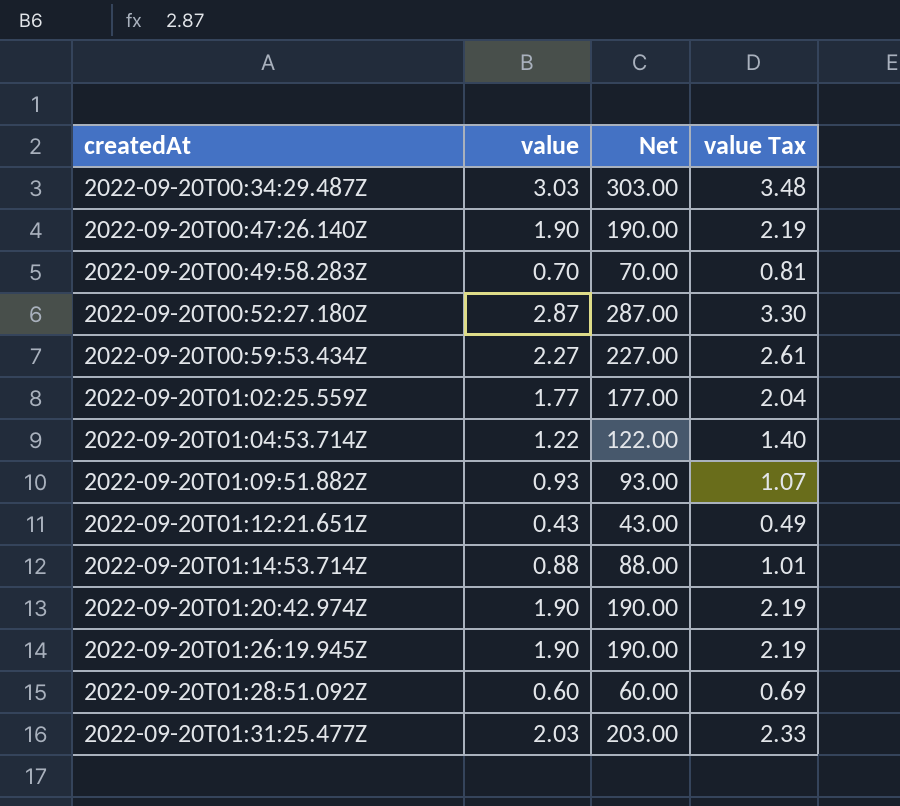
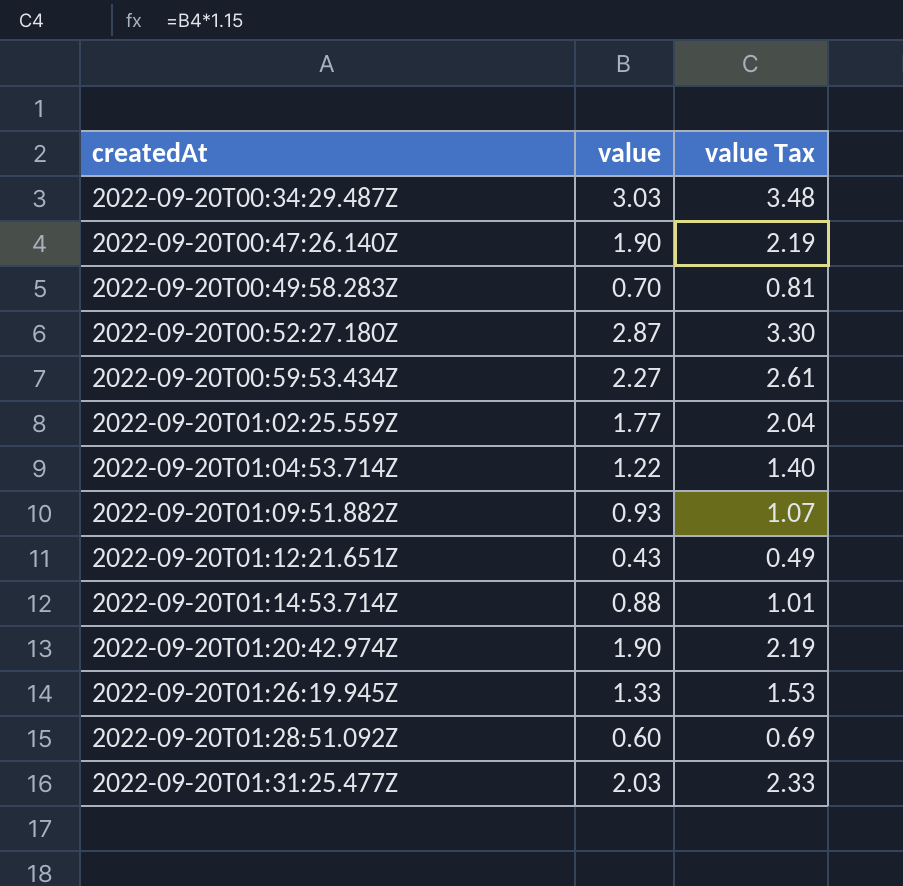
column Net | formula: [value] * 100 -> none
2022-09-20T01:26:19.945Z | value: 1.90 -> 1.33
2022-09-20T01:26:19.945Z | value Tax: 2.19 -> 1.53

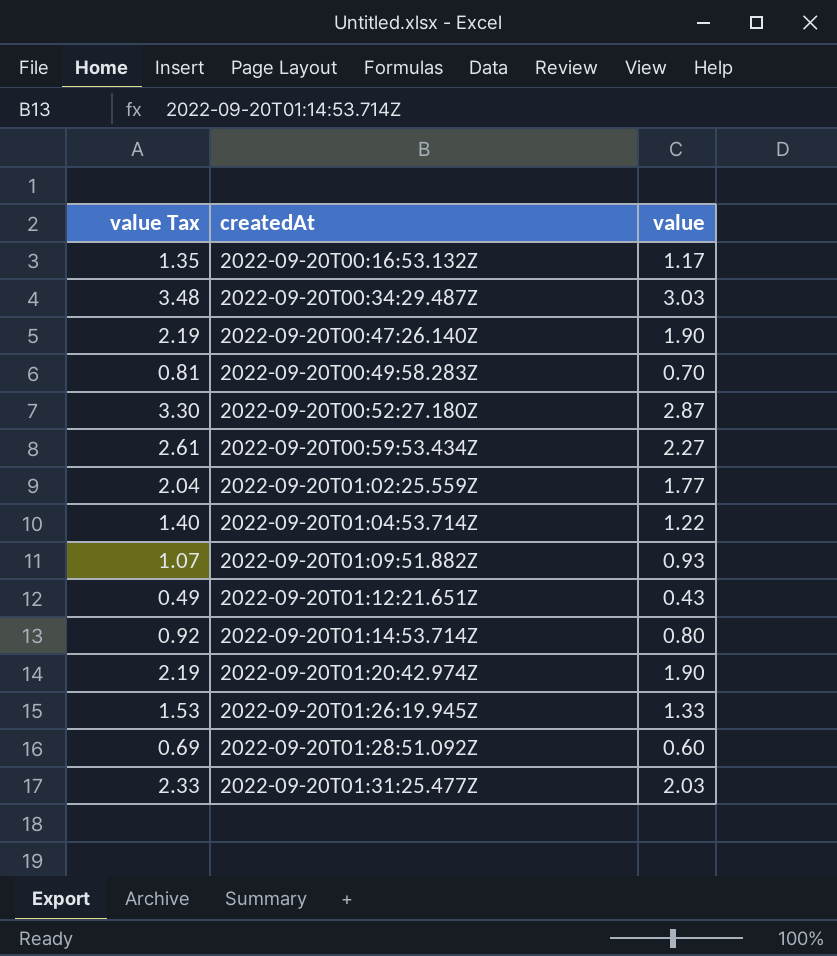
column value Tax | position: 3 -> 1
row 2022-09-20T00:16:53.132Z: none -> 1.35 | 1.17
2022-09-20T01:14:53.714Z | value Tax: 1.01 -> 0.92
2022-09-20T01:14:53.714Z | value: 0.88 -> 0.80

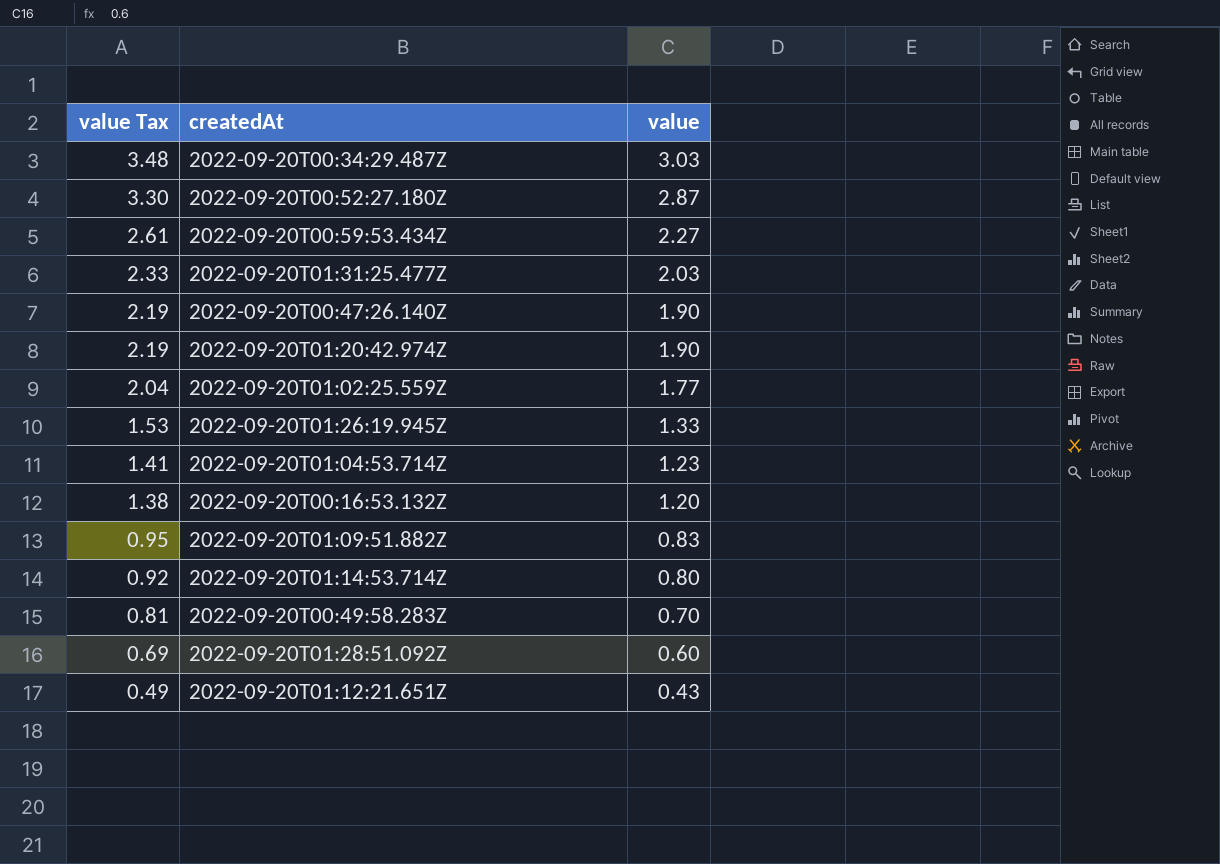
row order: createdAt ascending -> value Tax descending
2022-09-20T01:04:53.714Z | value Tax: 1.40 -> 1.41
2022-09-20T01:04:53.714Z | value: 1.22 -> 1.23
2022-09-20T00:16:53.132Z | value Tax: 1.35 -> 1.38
2022-09-20T00:16:53.132Z | value: 1.17 -> 1.20
2022-09-20T01:09:51.882Z | value Tax: 1.07 -> 0.95
2022-09-20T01:09:51.882Z | value: 0.93 -> 0.83

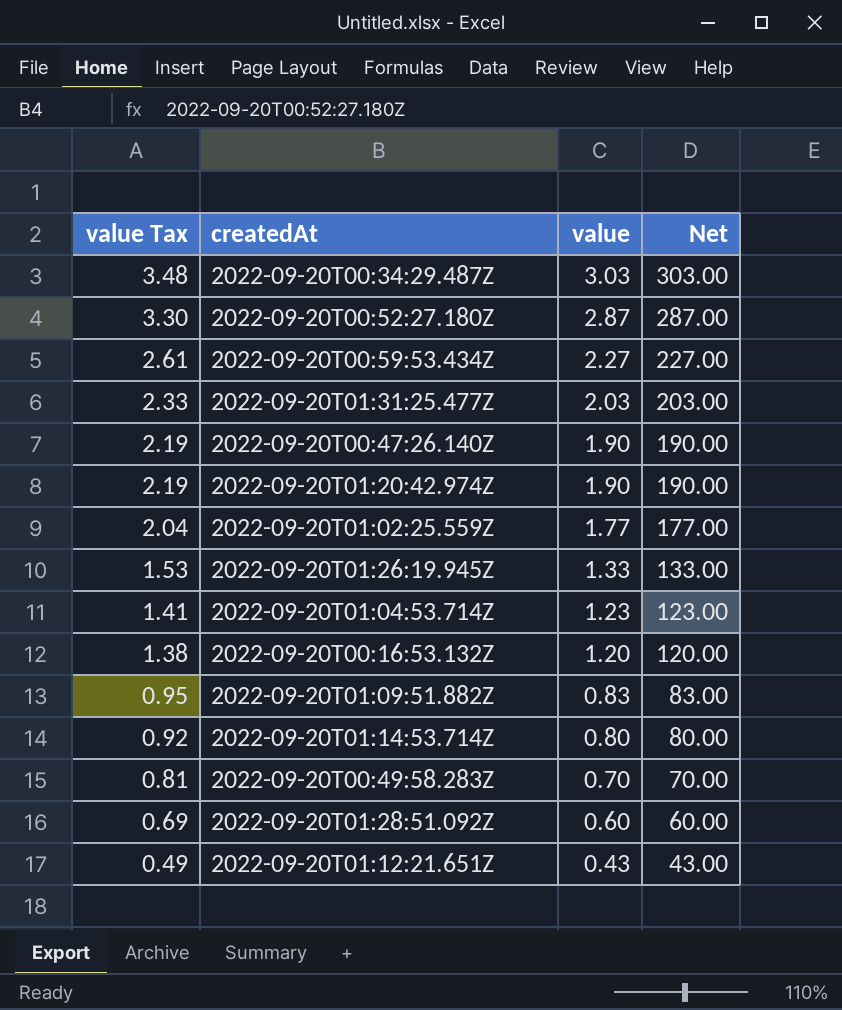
column Net | formula: none -> [value] * 100

